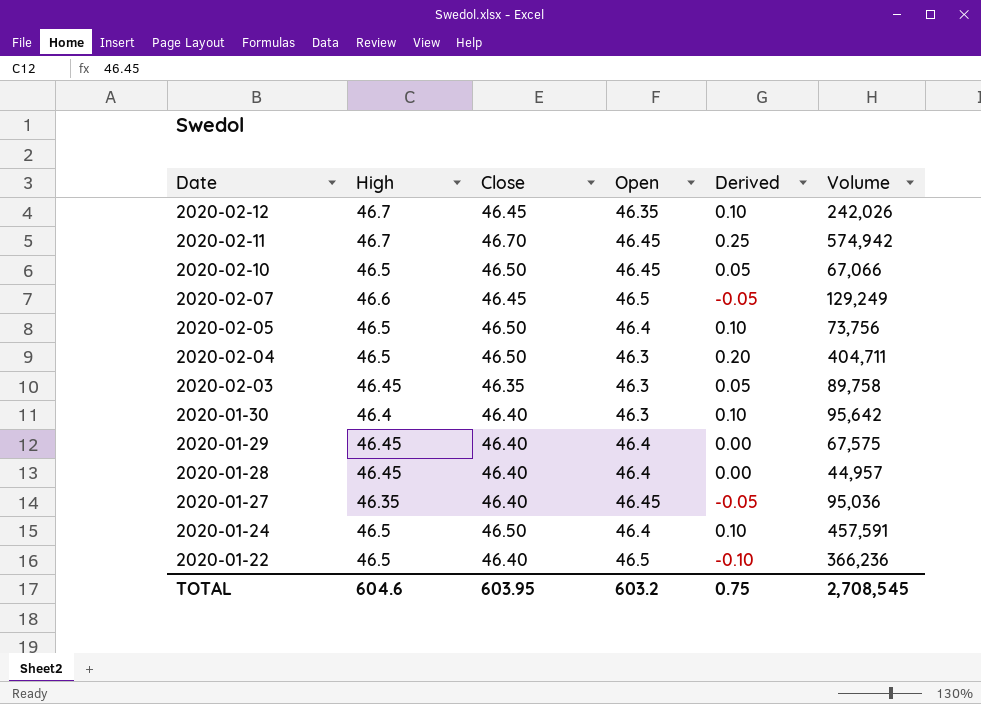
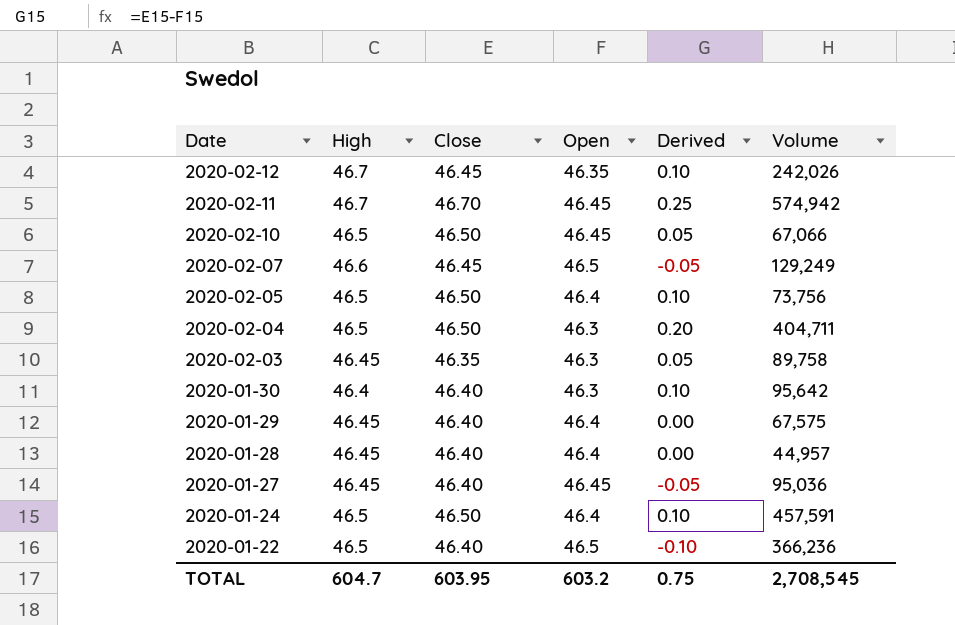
2020-01-27 | High: 46.35 -> 46.45
TOTAL | High: 604.6 -> 604.7

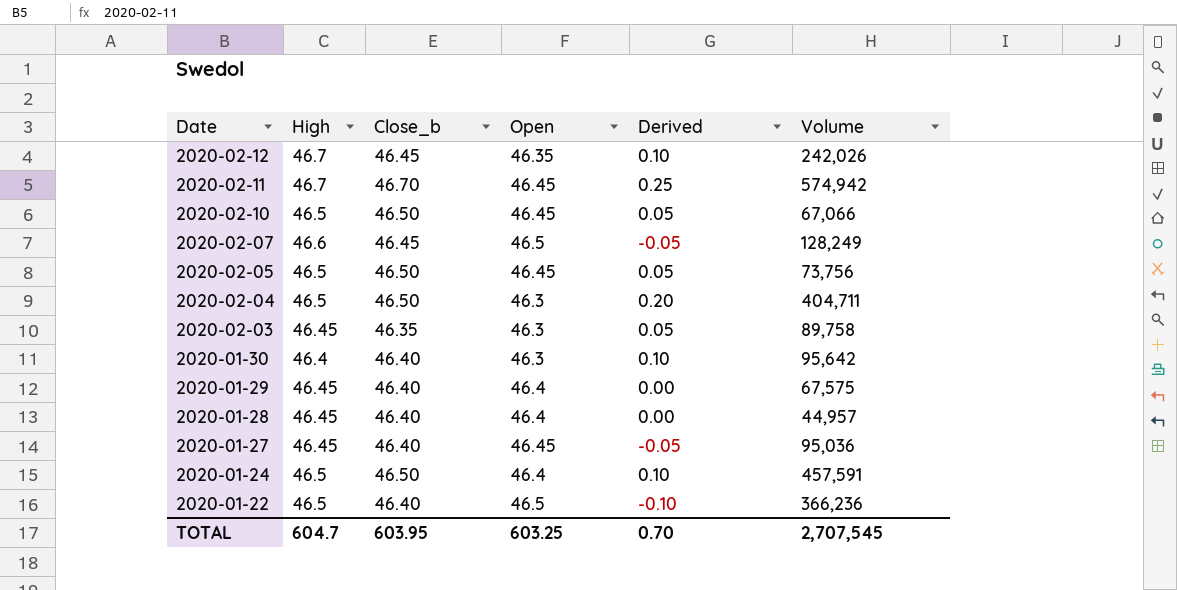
column name: Close -> Close_b
2020-02-07 | Volume: 129,249 -> 128,249
2020-02-05 | Open: 46.4 -> 46.45
2020-02-05 | Derived: 0.10 -> 0.05
TOTAL | Open: 603.2 -> 603.25
TOTAL | Derived: 0.75 -> 0.70
TOTAL | Volume: 2,708,545 -> 2,707,545

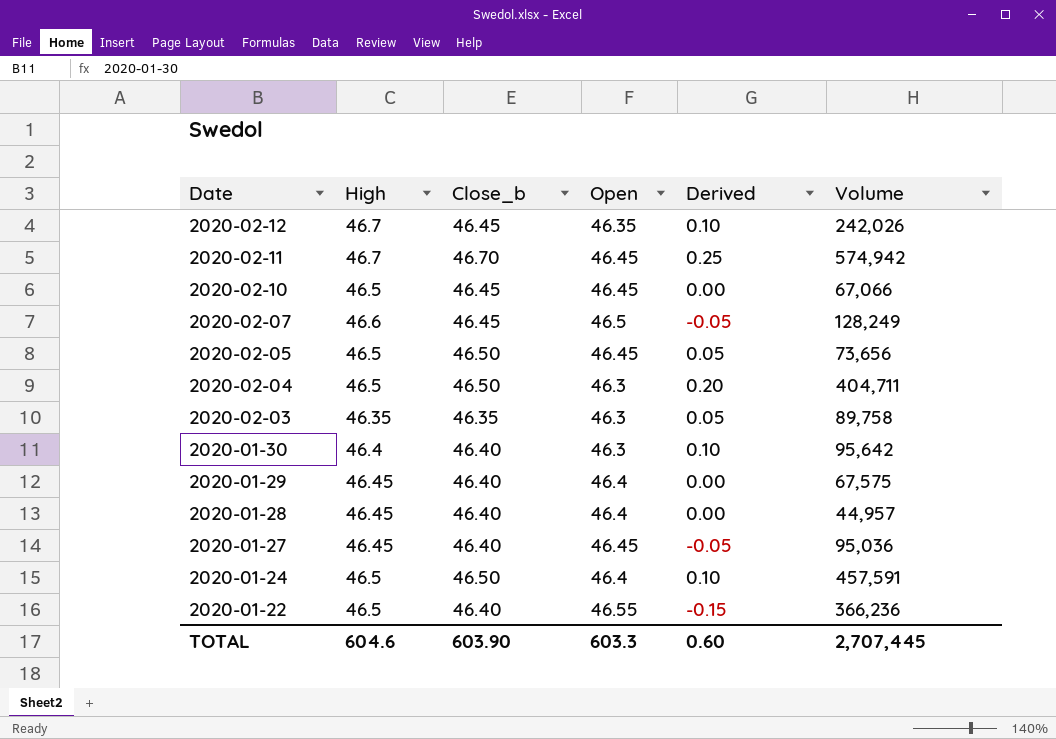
2020-02-10 | Close_b: 46.50 -> 46.45
2020-02-10 | Derived: 0.05 -> 0.00
2020-02-05 | Volume: 73,756 -> 73,656
2020-02-03 | High: 46.45 -> 46.35
2020-01-22 | Open: 46.5 -> 46.55
2020-01-22 | Derived: -0.10 -> -0.15
TOTAL | High: 604.7 -> 604.6
TOTAL | Close_b: 603.95 -> 603.90
TOTAL | Open: 603.25 -> 603.3
TOTAL | Derived: 0.70 -> 0.60
TOTAL | Volume: 2,707,545 -> 2,707,445

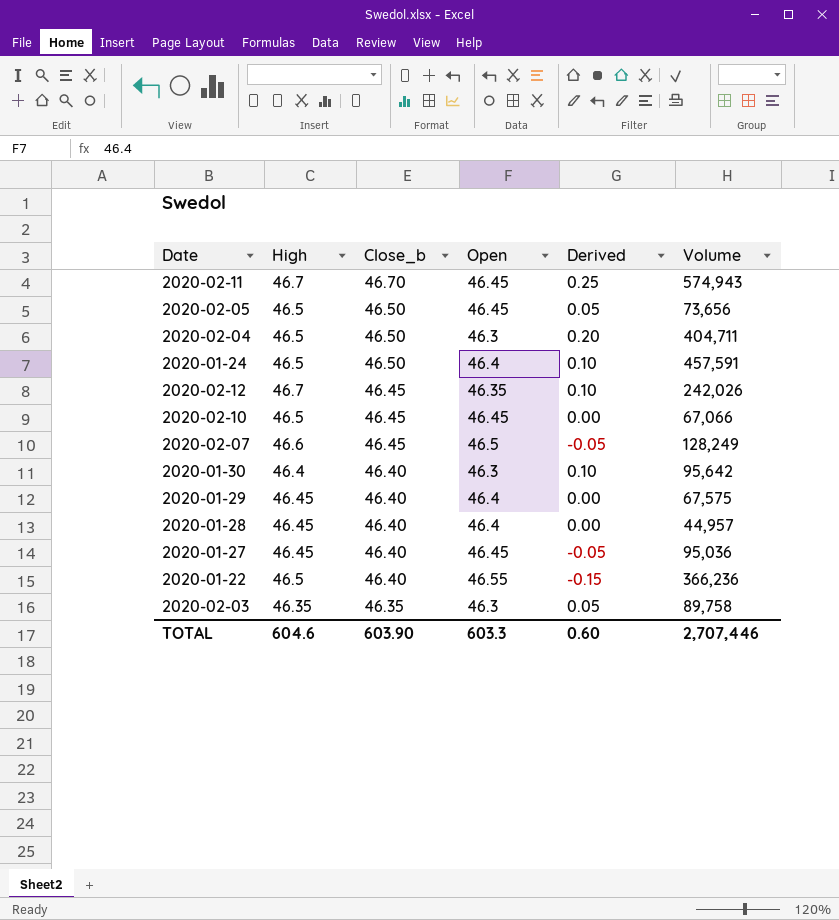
row order: Date descending -> Close_b descending
2020-02-11 | Volume: 574,942 -> 574,943
TOTAL | Volume: 2,707,445 -> 2,707,446

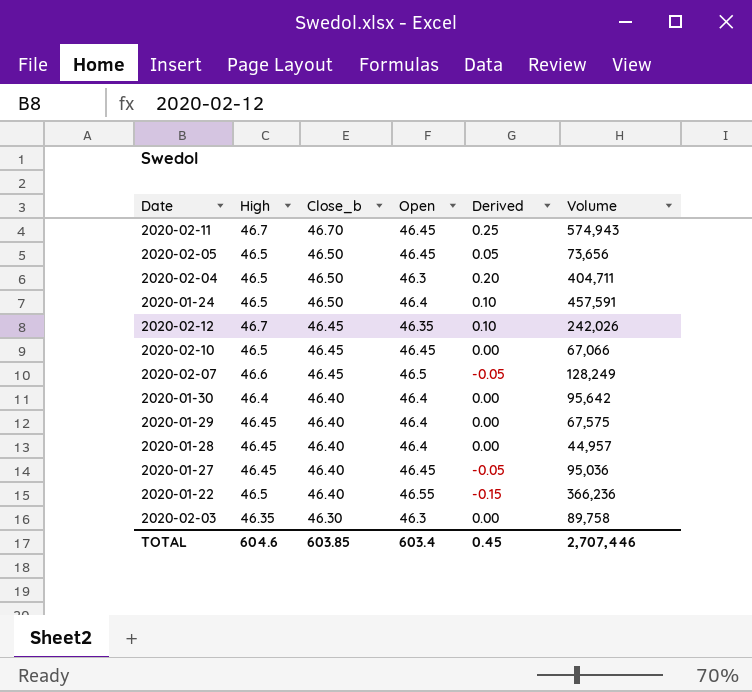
2020-01-30 | Open: 46.3 -> 46.4
2020-01-30 | Derived: 0.10 -> 0.00
2020-02-03 | Close_b: 46.35 -> 46.30
2020-02-03 | Derived: 0.05 -> 0.00
TOTAL | Close_b: 603.90 -> 603.85
TOTAL | Open: 603.3 -> 603.4
TOTAL | Derived: 0.60 -> 0.45

